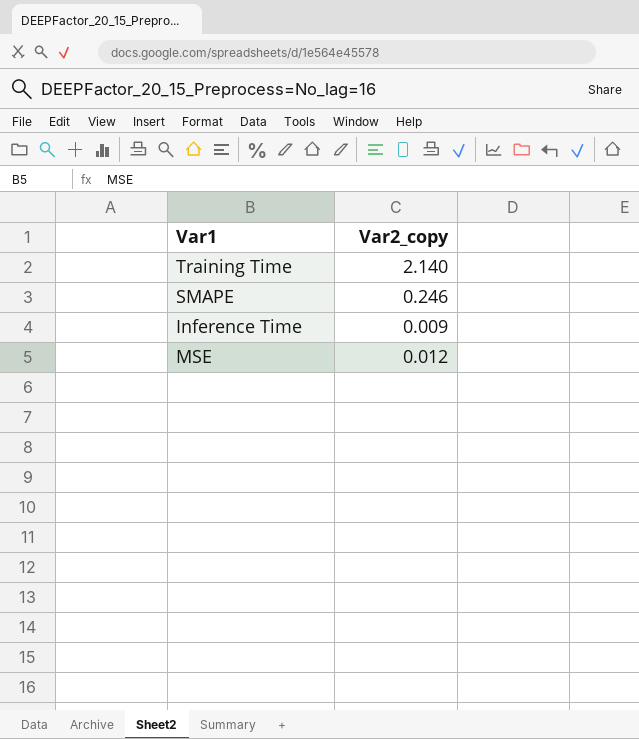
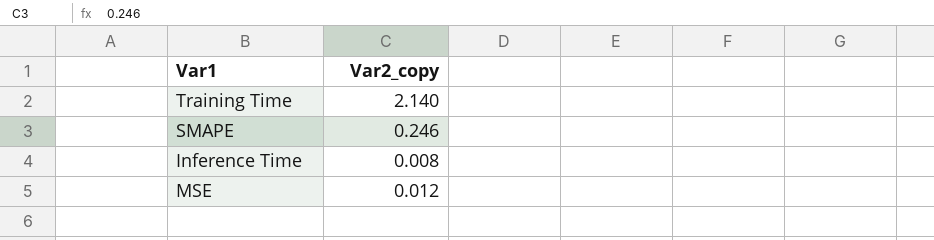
Inference Time | Var2_copy: 0.009 -> 0.008

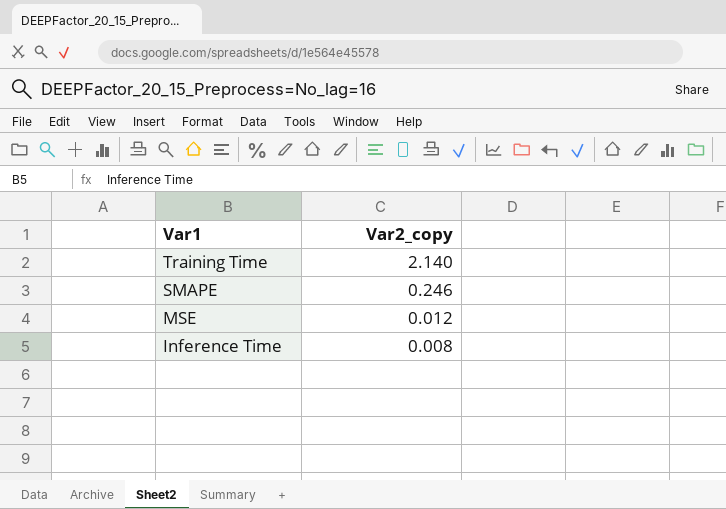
row order: none -> Var1 descending

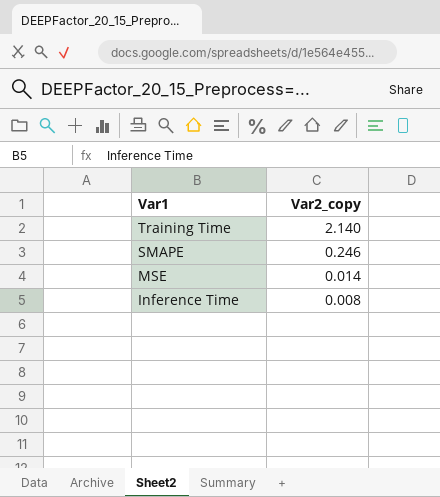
MSE | Var2_copy: 0.012 -> 0.014

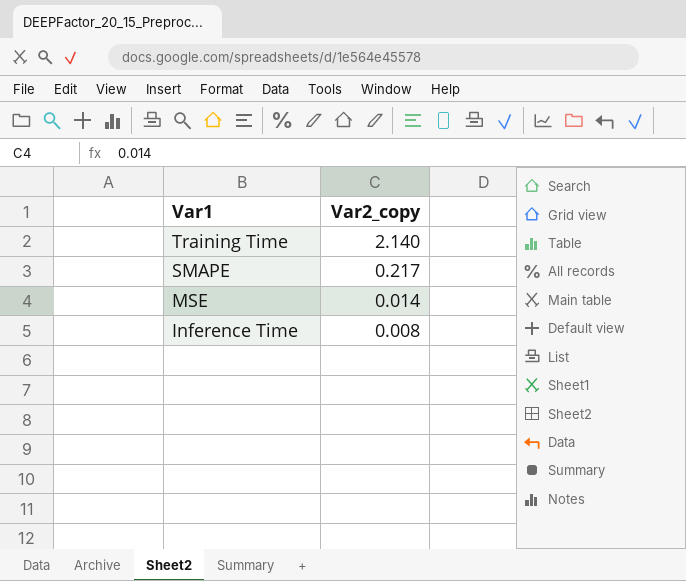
SMAPE | Var2_copy: 0.246 -> 0.217

